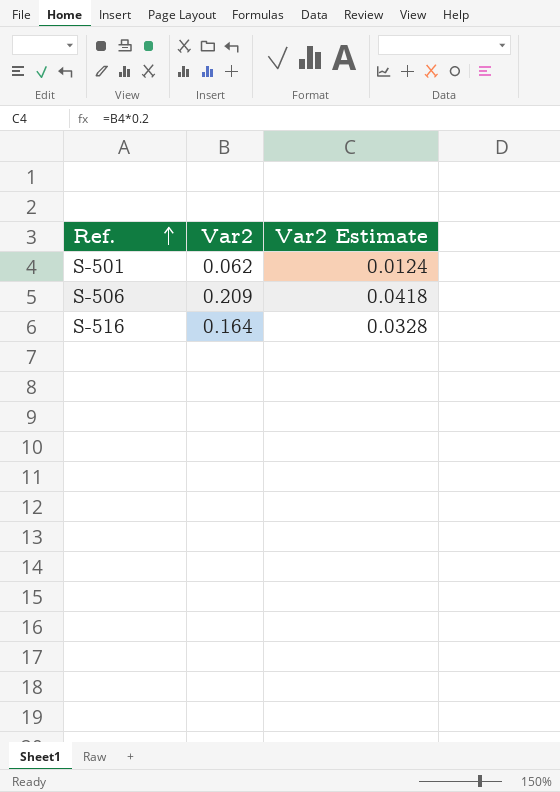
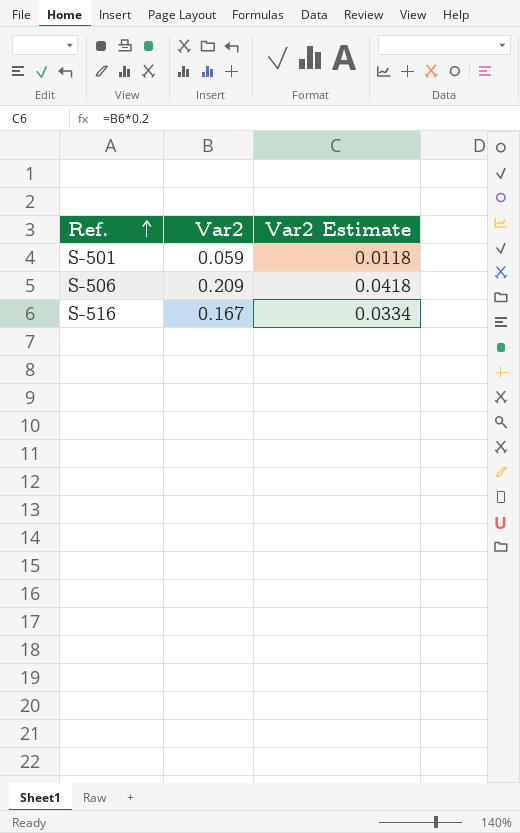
S-501 | Var2: 0.062 -> 0.059
S-501 | Var2 Estimate: 0.0124 -> 0.0118
S-516 | Var2: 0.164 -> 0.167
S-516 | Var2 Estimate: 0.0328 -> 0.0334

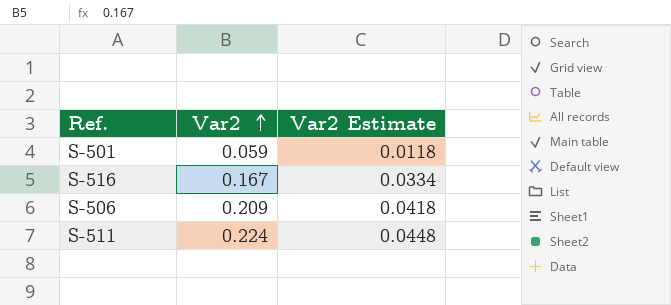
row order: Ref. ascending -> Var2 ascending
row S-511: none -> 0.224 | 0.0448

